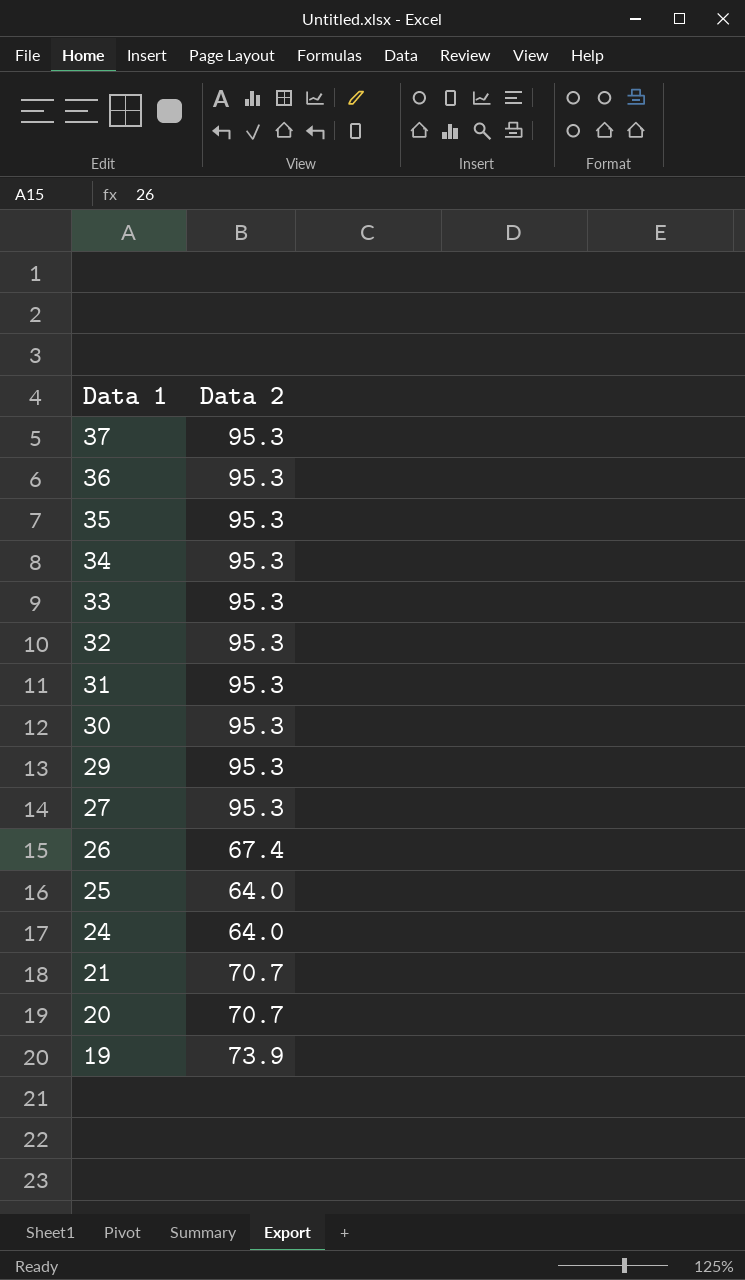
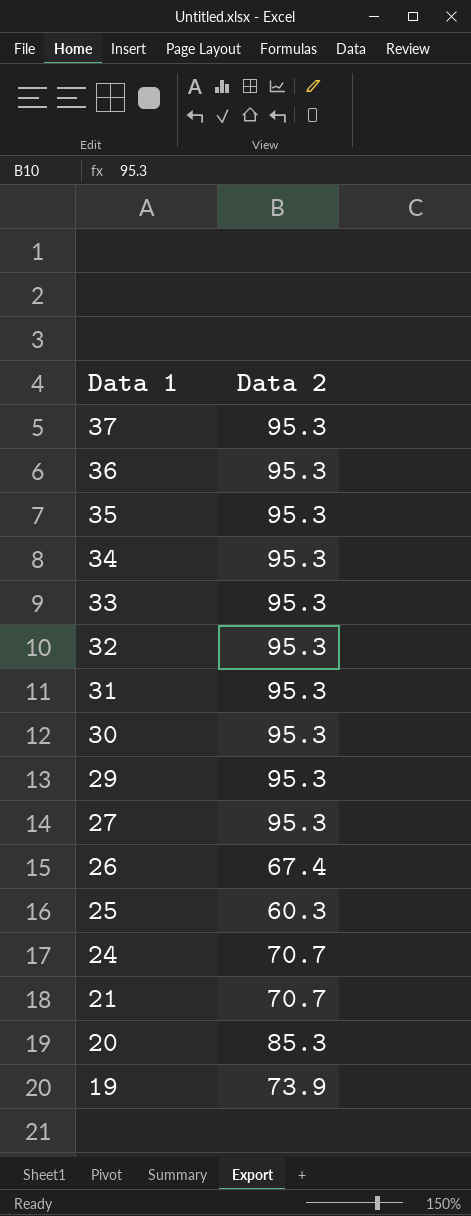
25 | Data 2: 64.0 -> 60.3
24 | Data 2: 64.0 -> 70.7
20 | Data 2: 70.7 -> 85.3

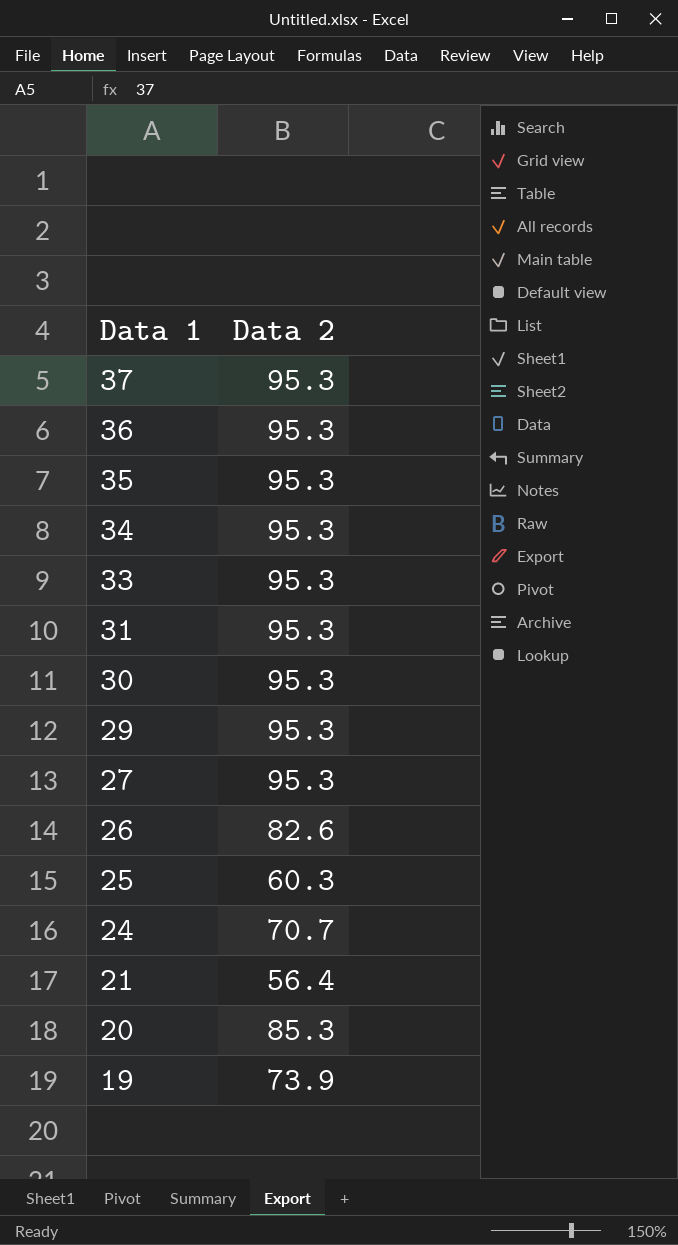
row 32: 95.3 -> none
26 | Data 2: 67.4 -> 82.6
21 | Data 2: 70.7 -> 56.4

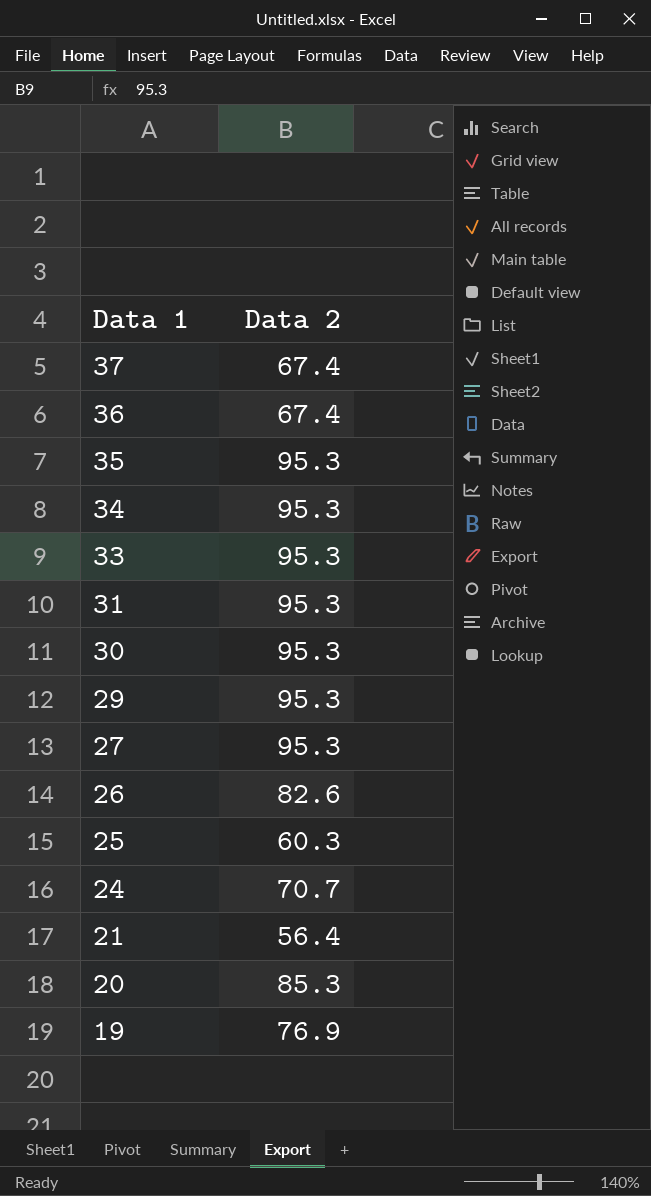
37 | Data 2: 95.3 -> 67.4
36 | Data 2: 95.3 -> 67.4
19 | Data 2: 73.9 -> 76.9

